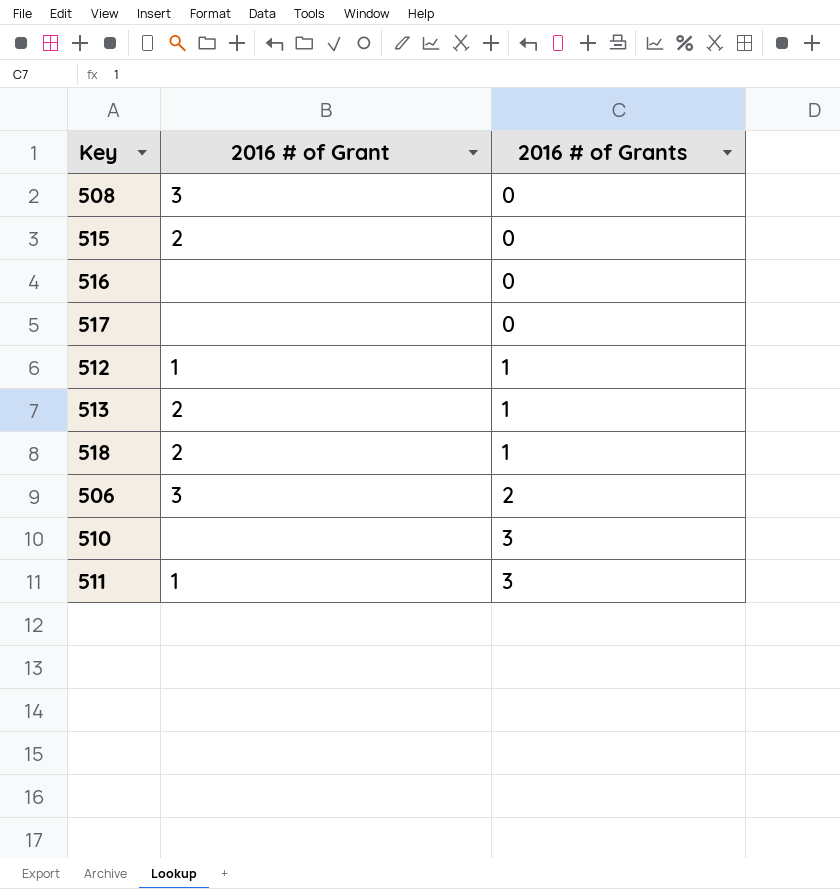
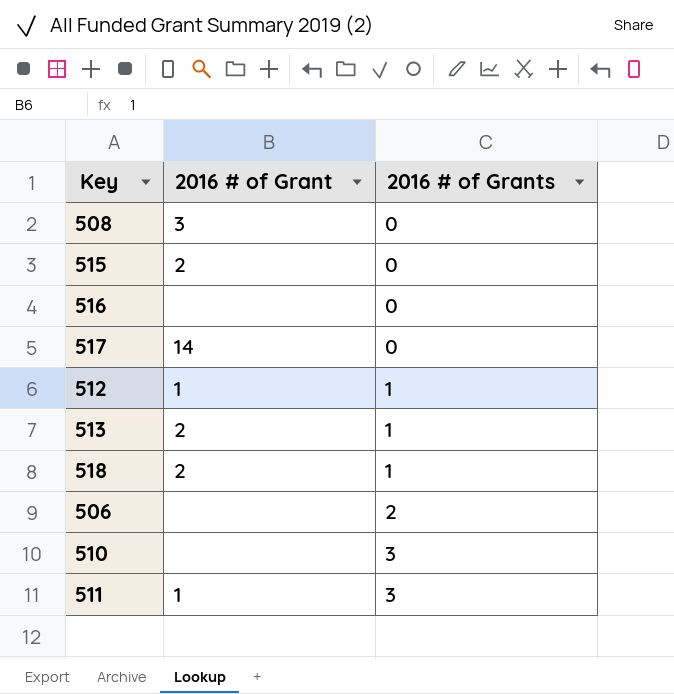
517 | 2016 # of Grant: none -> 14
506 | 2016 # of Grant: 3 -> none

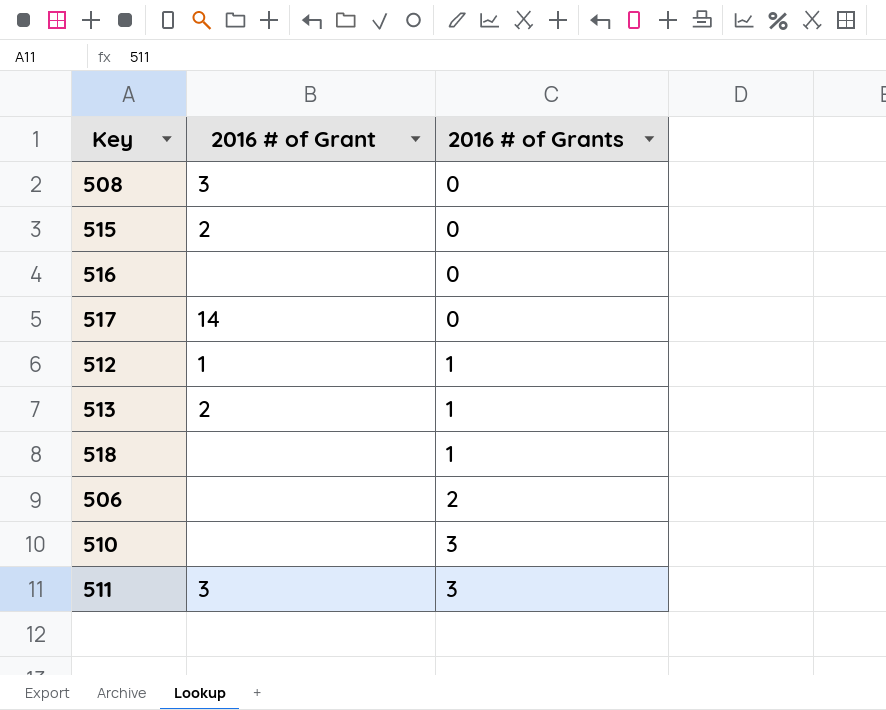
518 | 2016 # of Grant: 2 -> none
511 | 2016 # of Grant: 1 -> 3

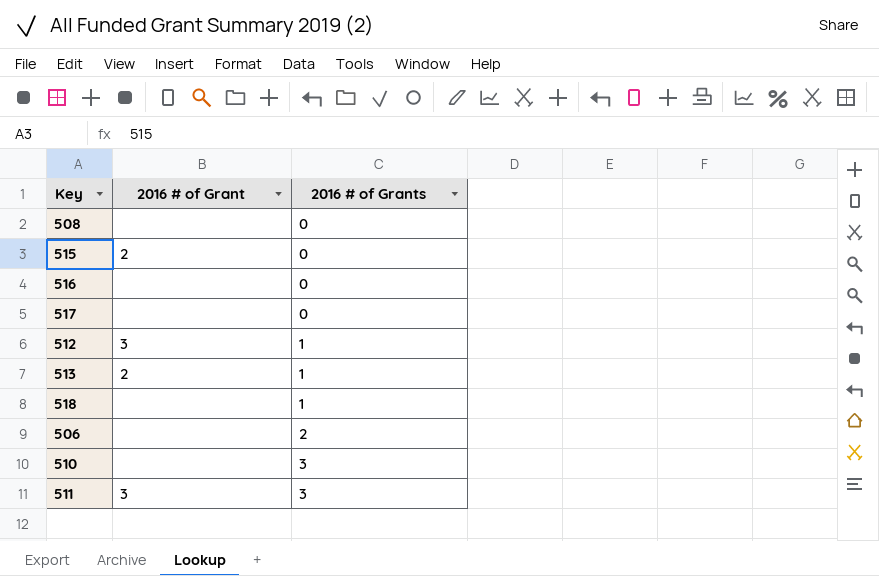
508 | 2016 # of Grant: 3 -> none
517 | 2016 # of Grant: 14 -> none
512 | 2016 # of Grant: 1 -> 3

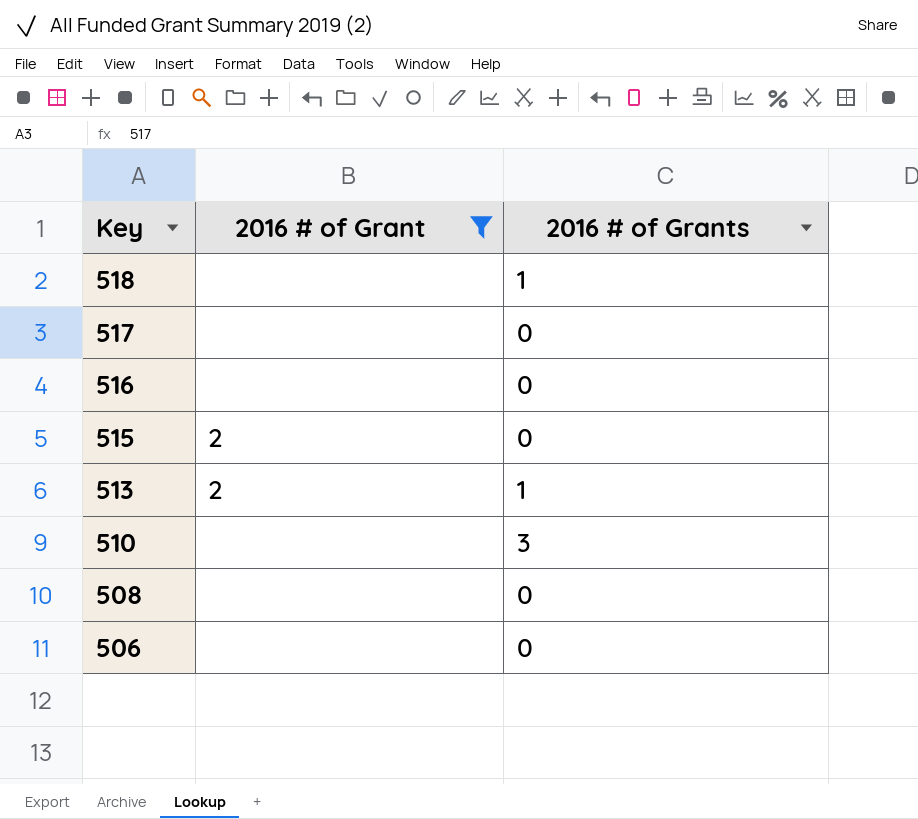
filter: none -> 2016 # of Grant != 3
row order: 2016 # of Grants ascending -> Key descending
506 | 2016 # of Grants: 2 -> 0

